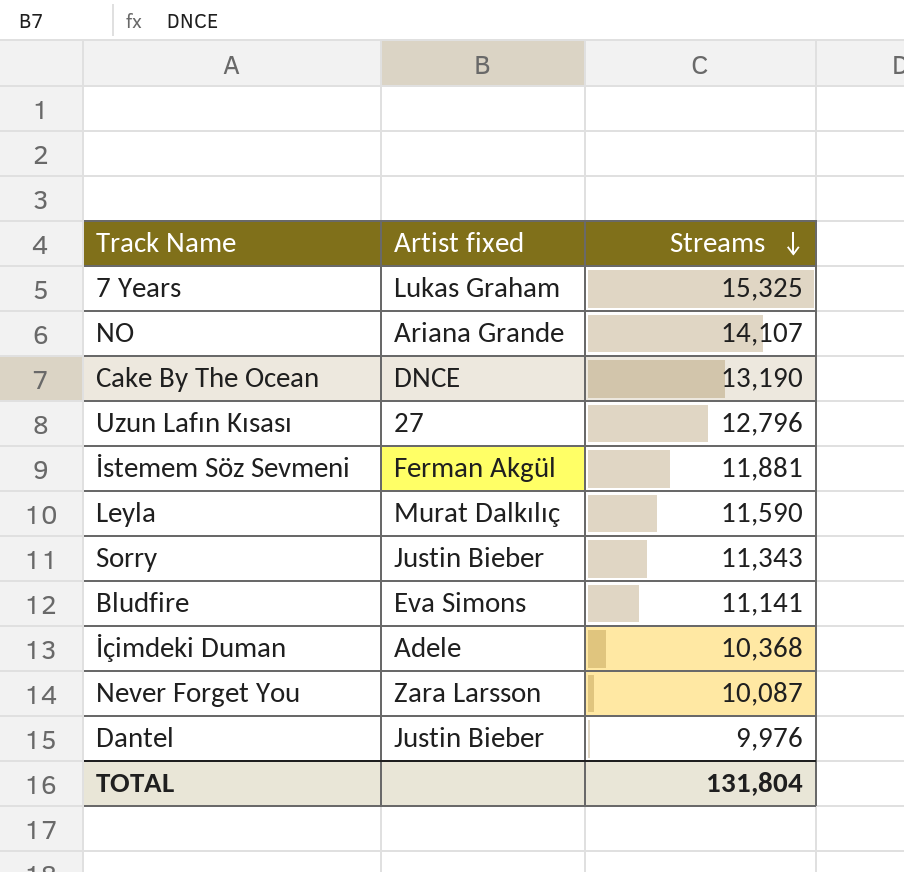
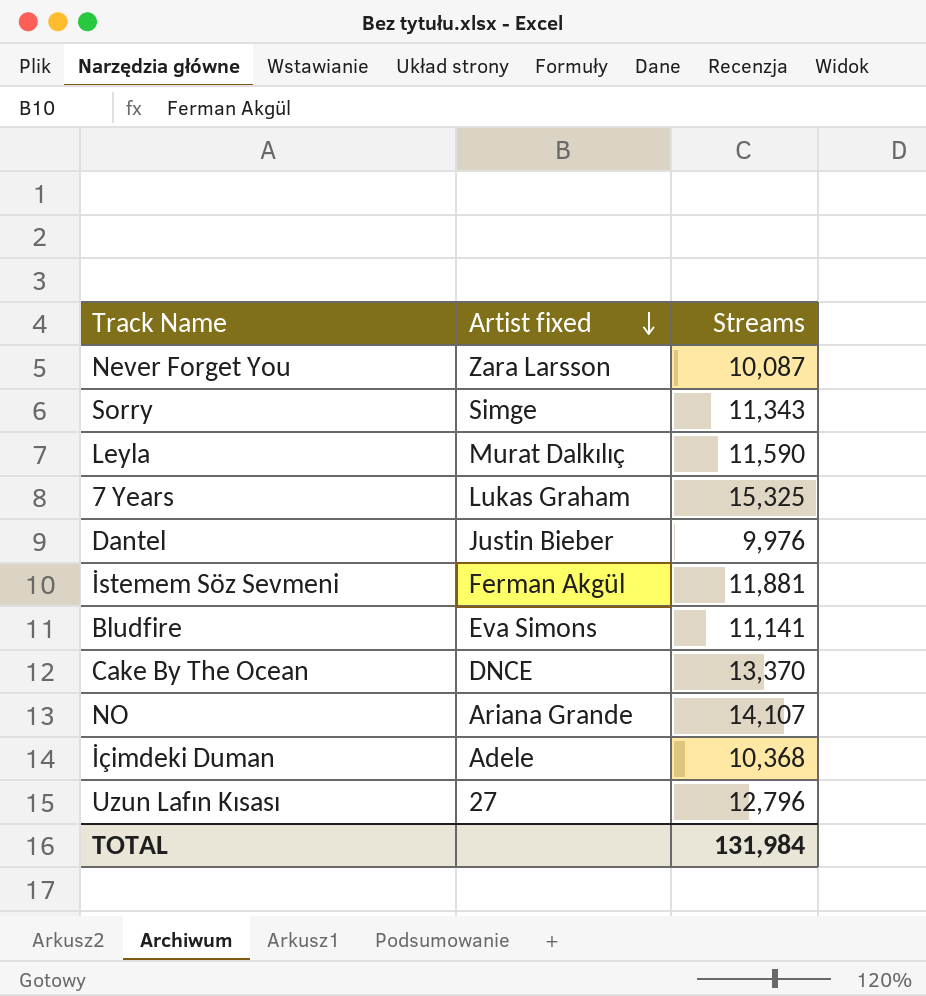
row order: Streams descending -> Artist fixed descending
Sorry | Artist fixed: Justin Bieber -> Simge
Cake By The Ocean | Streams: 13,190 -> 13,370
TOTAL | Streams: 131,804 -> 131,984

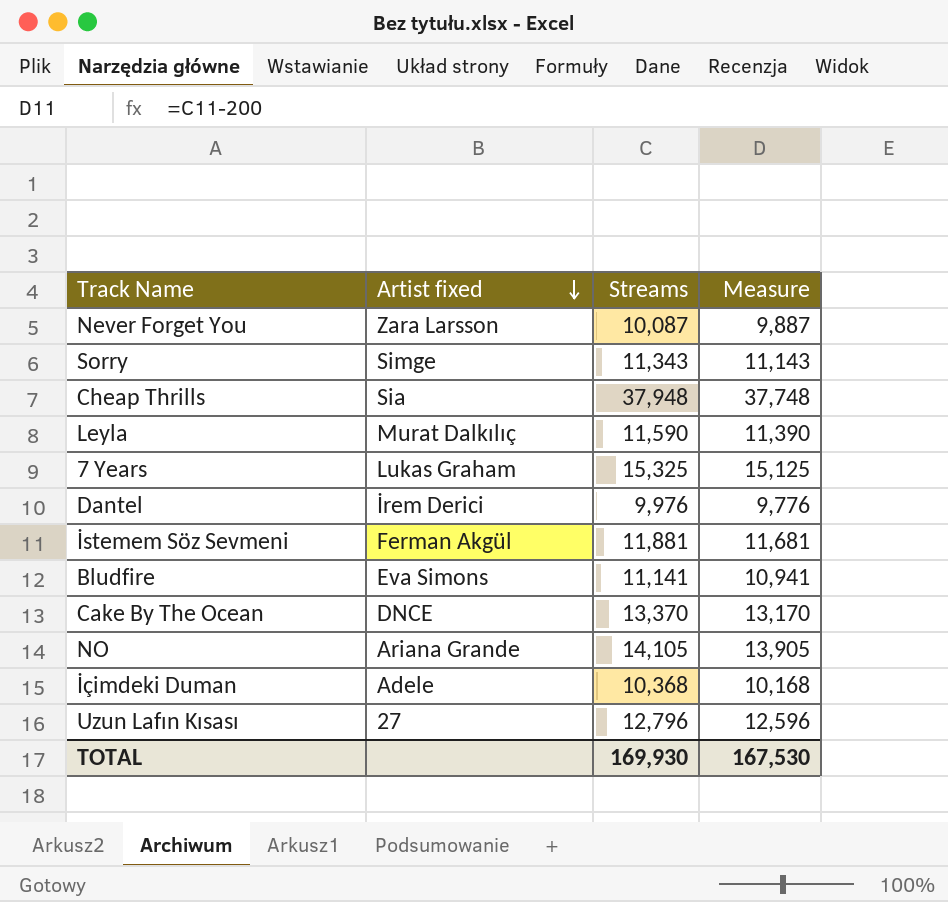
column Measure | formula: none -> [Streams] - 200
row Cheap Thrills: none -> Sia | 37,948 | 37,748
Dantel | Artist fixed: Justin Bieber -> İrem Derici
NO | Streams: 14,107 -> 14,105
TOTAL | Streams: 131,984 -> 169,930

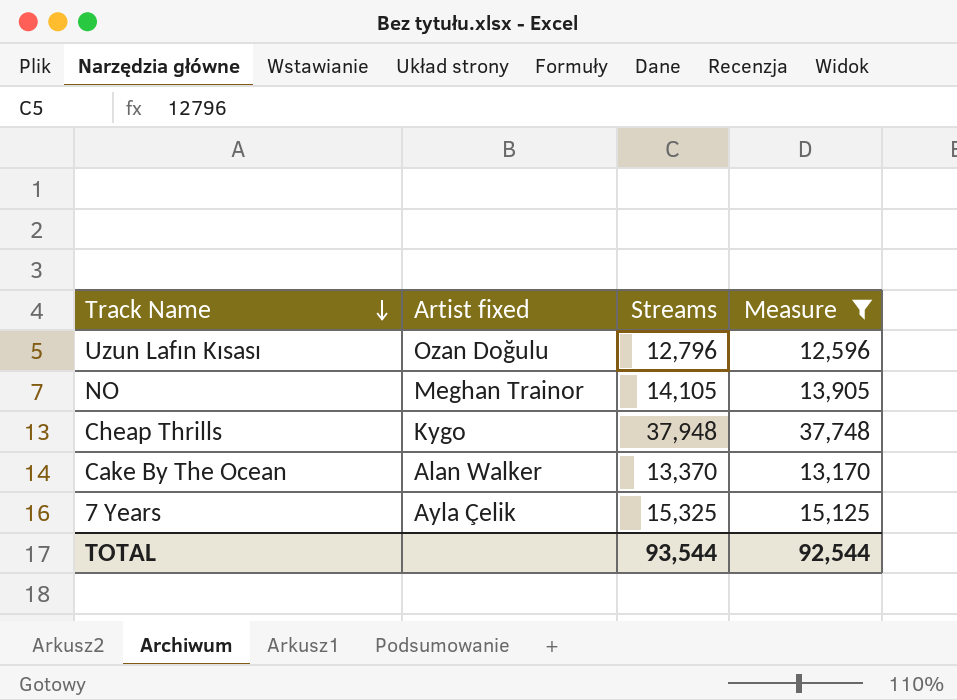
filter: none -> Measure >= 12,596
row order: Artist fixed descending -> Track Name descending
Uzun Lafın Kısası | Artist fixed: 27 -> Ozan Doğulu
NO | Artist fixed: Ariana Grande -> Meghan Trainor
Cheap Thrills | Artist fixed: Sia -> Kygo
Cake By The Ocean | Artist fixed: DNCE -> Alan Walker
7 Years | Artist fixed: Lukas Graham -> Ayla Çelik
TOTAL | Streams: 169,930 -> 93,544
TOTAL | Measure: 167,530 -> 92,544

